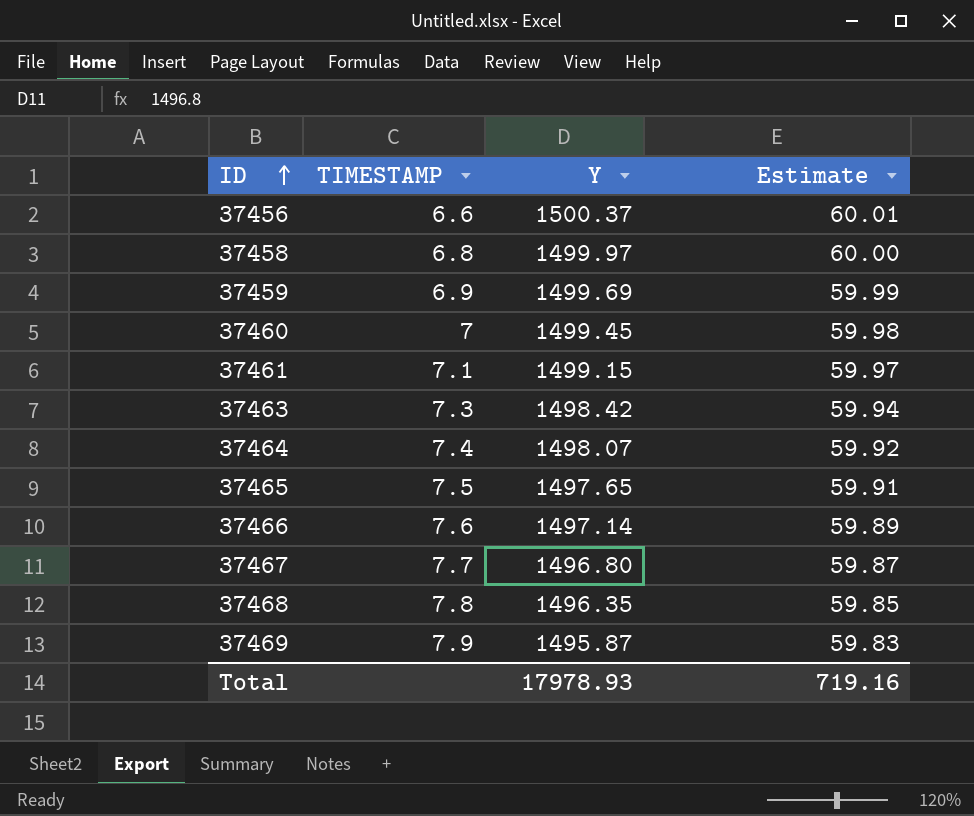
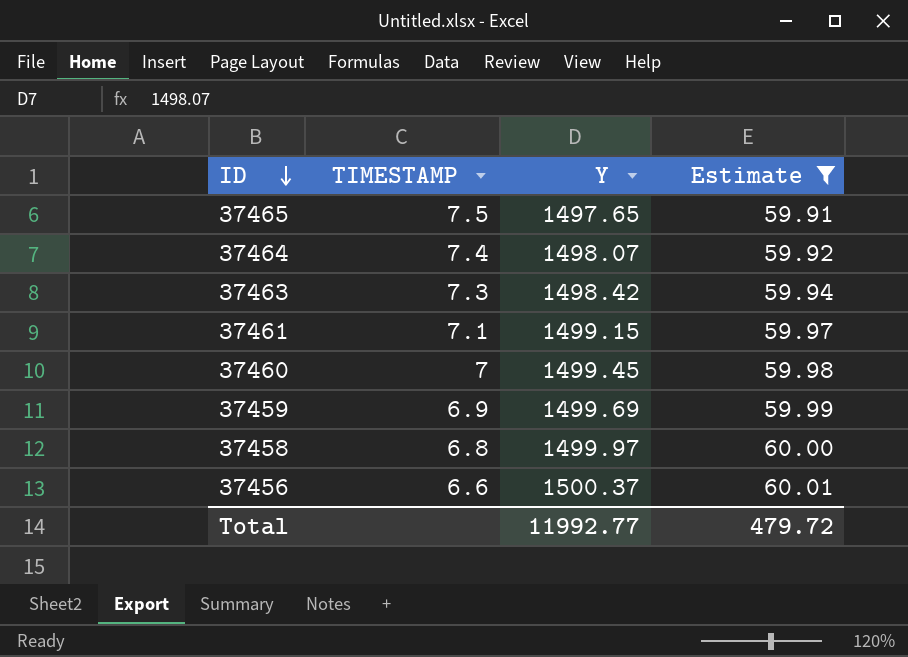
filter: none -> Estimate >= 59.91
row order: ID ascending -> ID descending
Total | Y: 17978.93 -> 11992.77
Total | Estimate: 719.16 -> 479.72

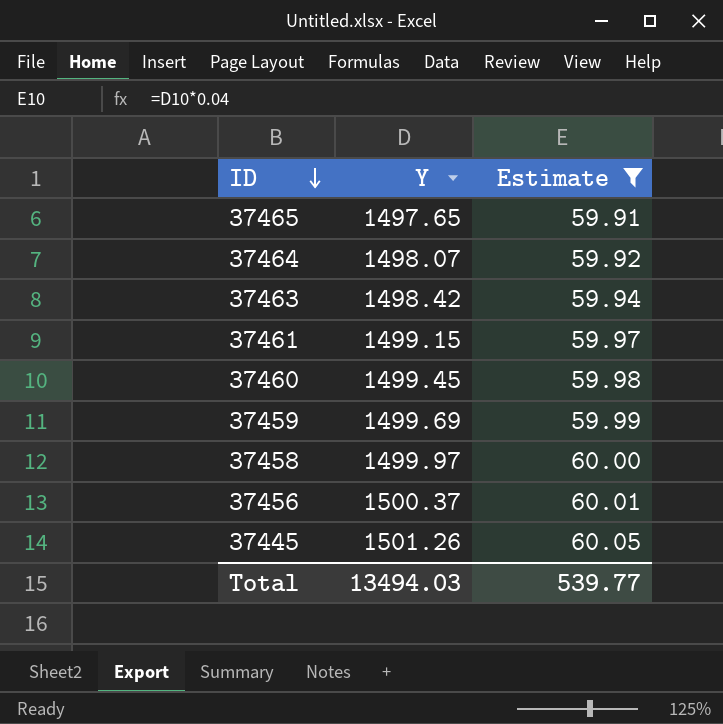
column TIMESTAMP | position: 2 -> none
row 37445: none -> 1501.26 | 60.05
Total | Y: 11992.77 -> 13494.03
Total | Estimate: 479.72 -> 539.77

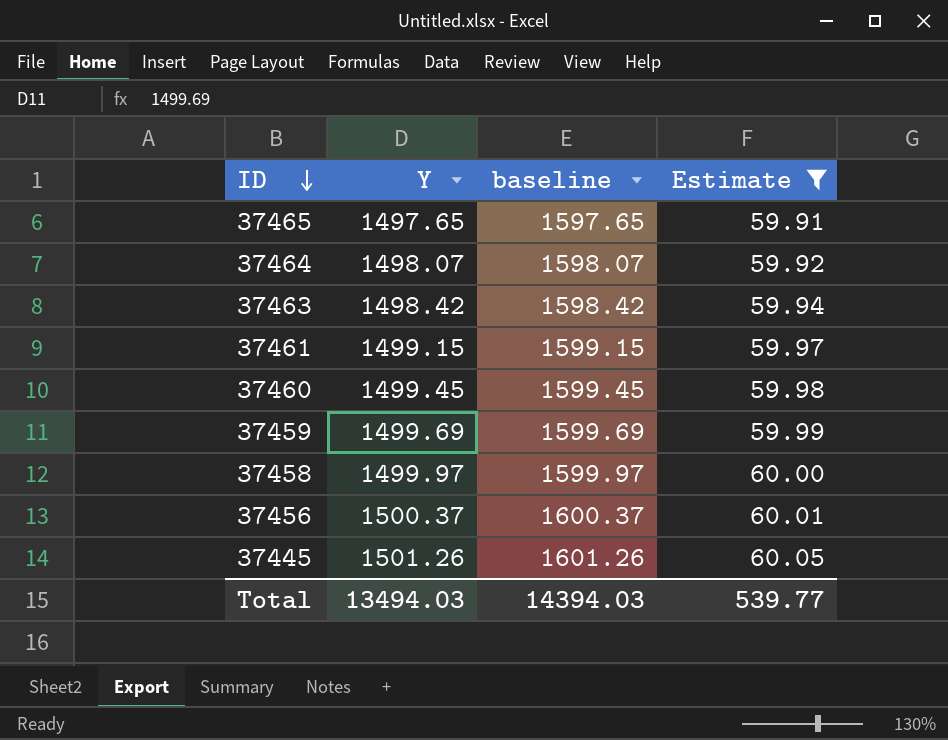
column baseline | formula: none -> [Y] + 100

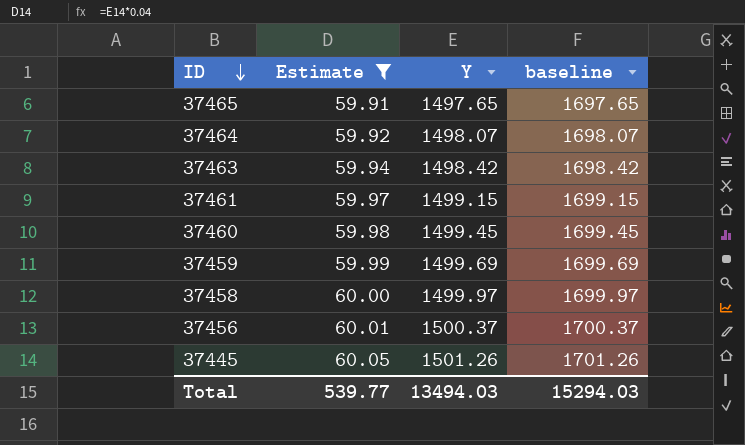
column Estimate | position: 4 -> 2
column baseline | formula: [Y] + 100 -> [Y] + 200
Total | baseline: 14394.03 -> 15294.03

